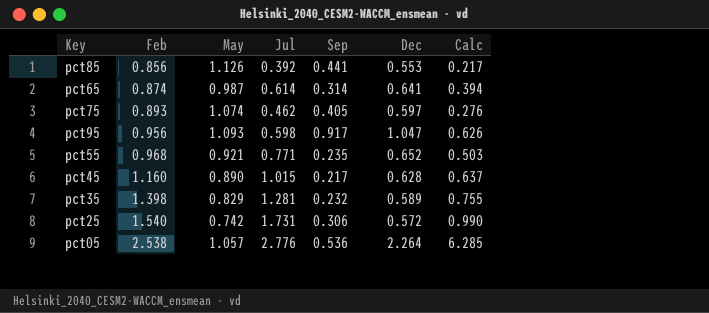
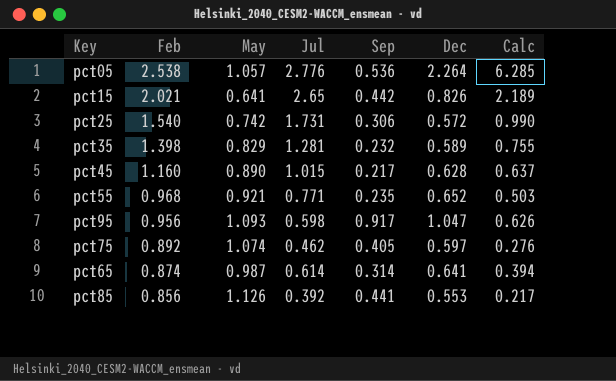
row order: Feb ascending -> Feb descending
row pct15: none -> 2.021 | 0.641 | 2.65 | 0.442 | 0.826 | 2.189
pct75 | Feb: 0.893 -> 0.892

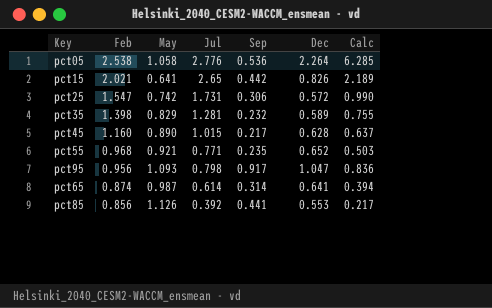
row pct75: 0.892 | 1.074 | 0.462 | 0.405 | 0.597 | 0.276 -> none
pct05 | May: 1.057 -> 1.058
pct25 | Feb: 1.540 -> 1.547
pct95 | Jul: 0.598 -> 0.798
pct95 | Calc: 0.626 -> 0.836

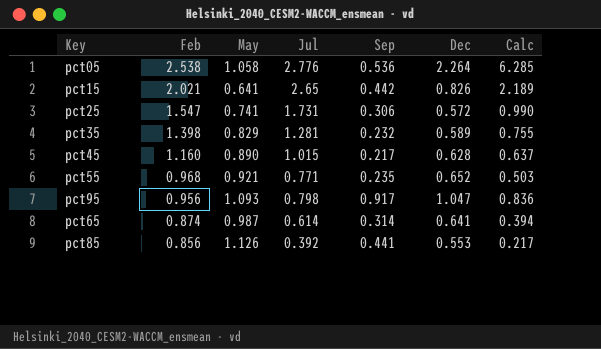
pct25 | May: 0.742 -> 0.741

